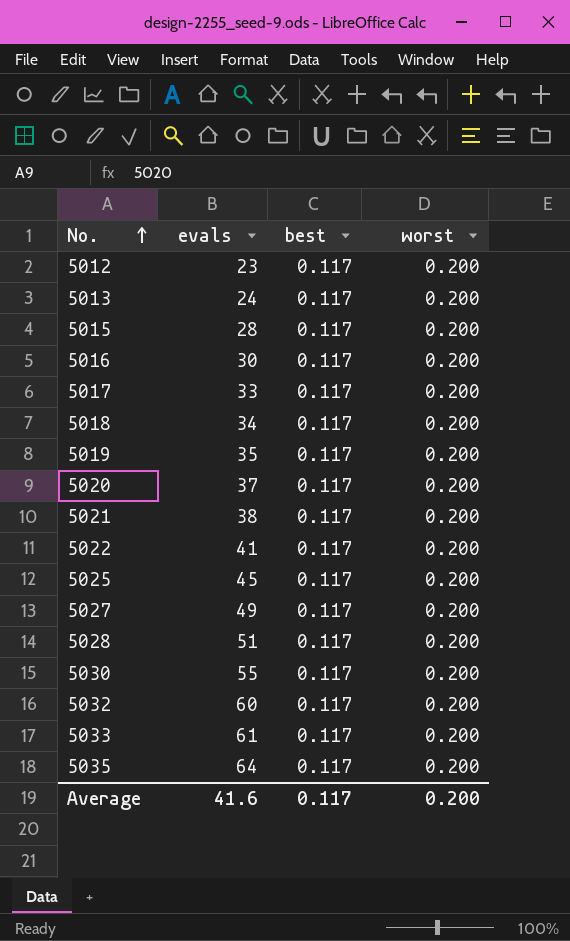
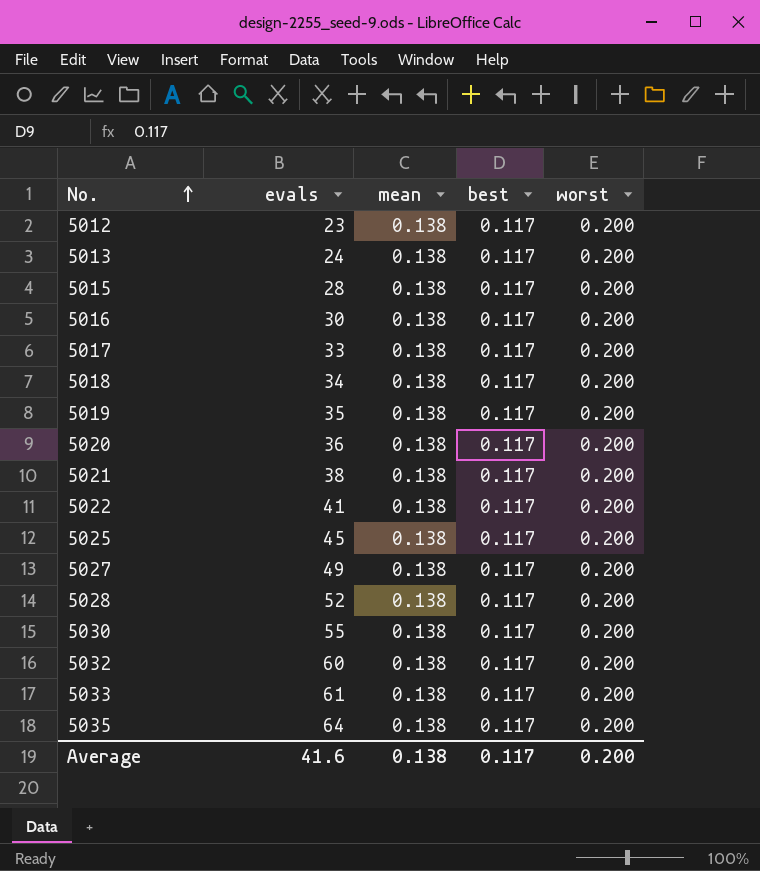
column mean | position: none -> 3
5020 | evals: 37 -> 36
5028 | evals: 51 -> 52

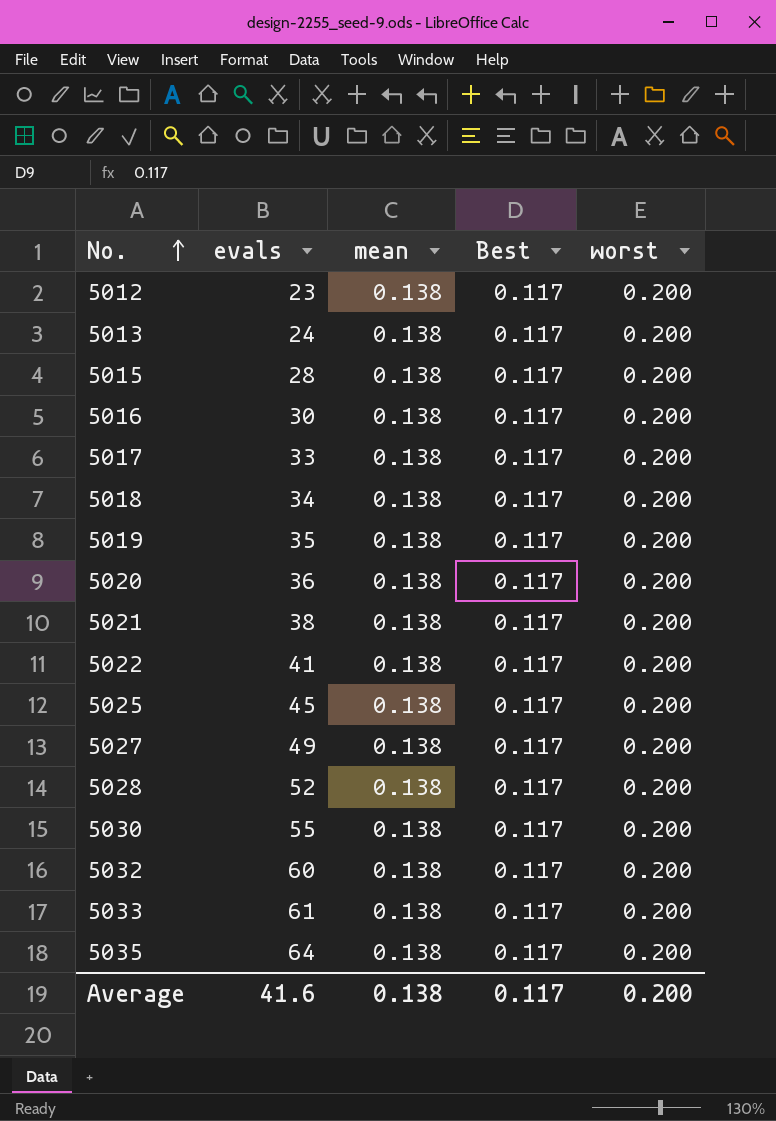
column name: best -> Best

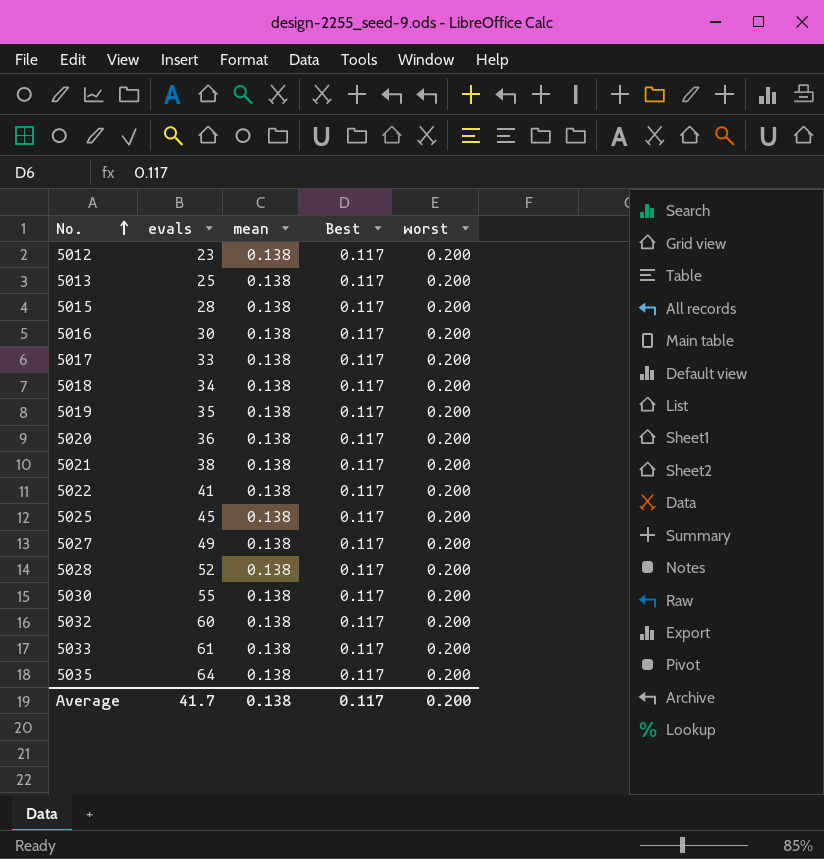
5013 | evals: 24 -> 25
Average | evals: 41.6 -> 41.7

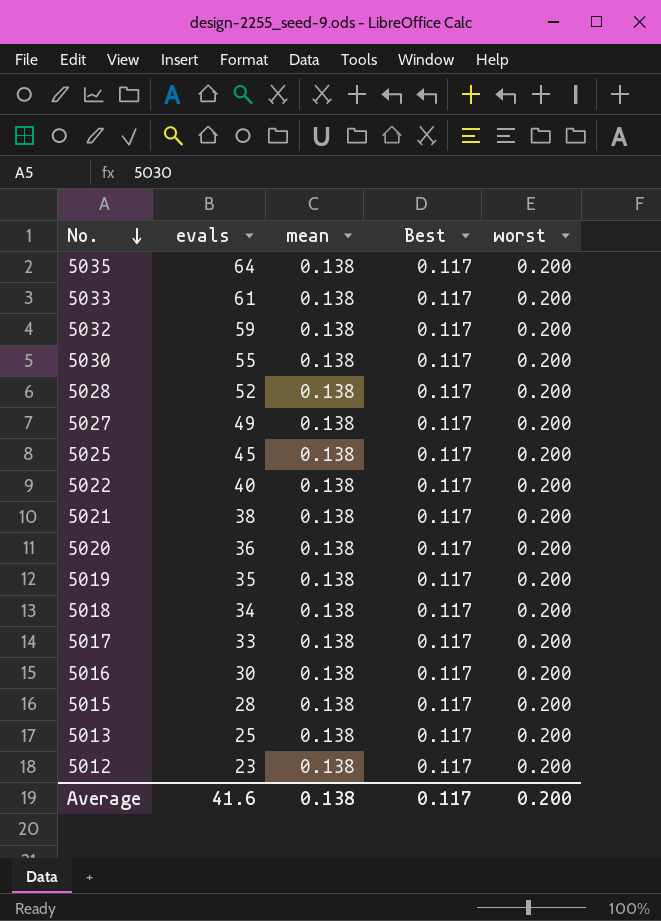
row order: No. ascending -> No. descending
5032 | evals: 60 -> 59
5022 | evals: 41 -> 40
Average | evals: 41.7 -> 41.6

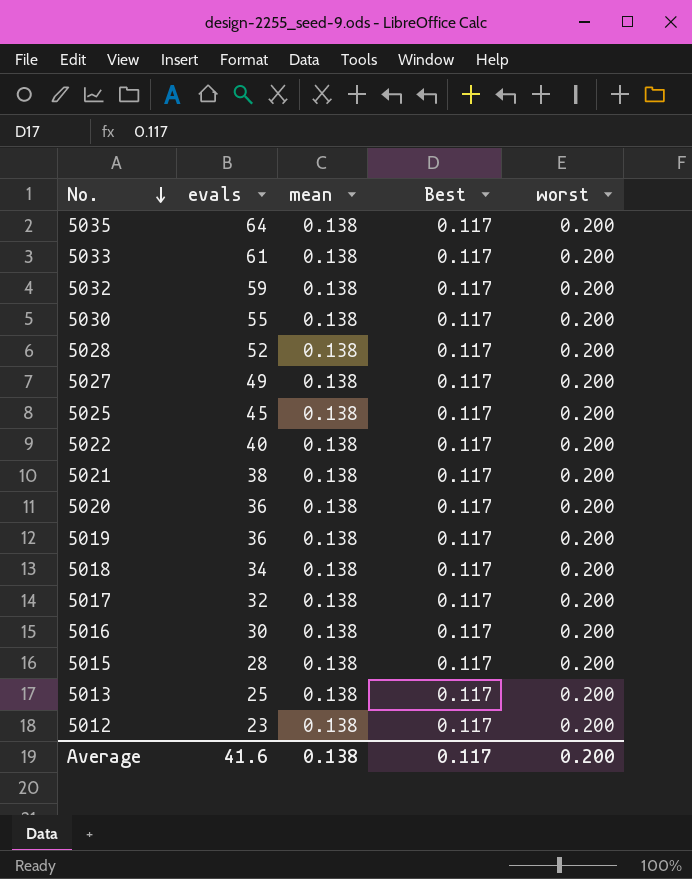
5019 | evals: 35 -> 36
5017 | evals: 33 -> 32

